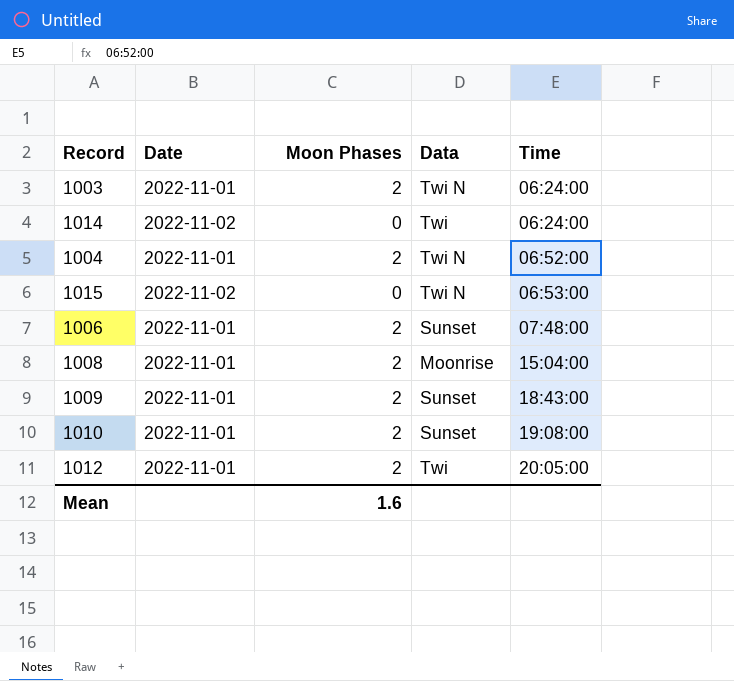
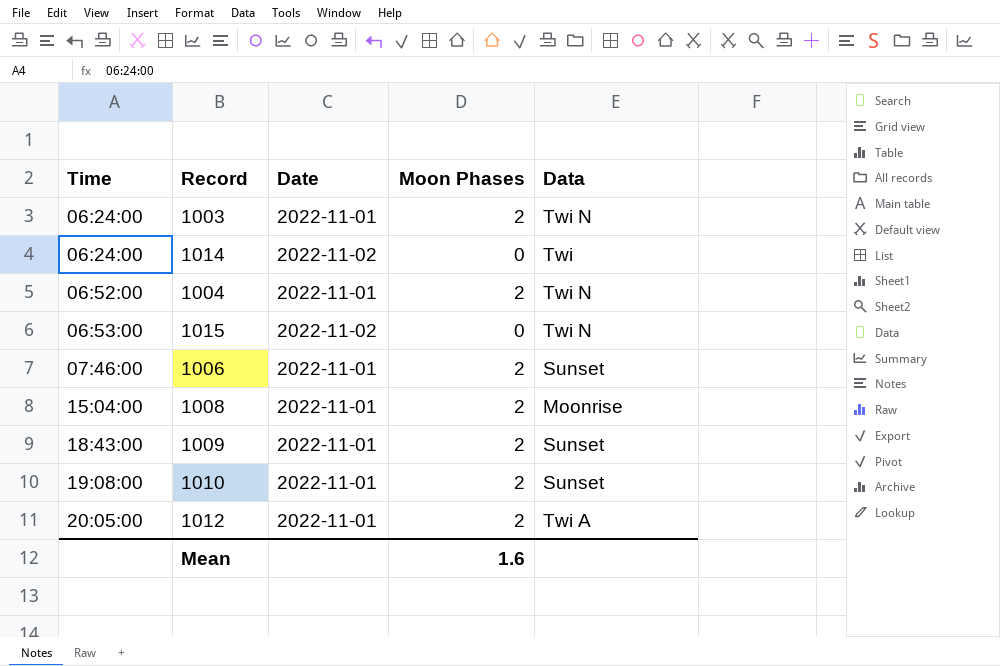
column Time | position: 5 -> 1
1006 | Time: 07:48:00 -> 07:46:00
1012 | Data: Twi -> Twi A

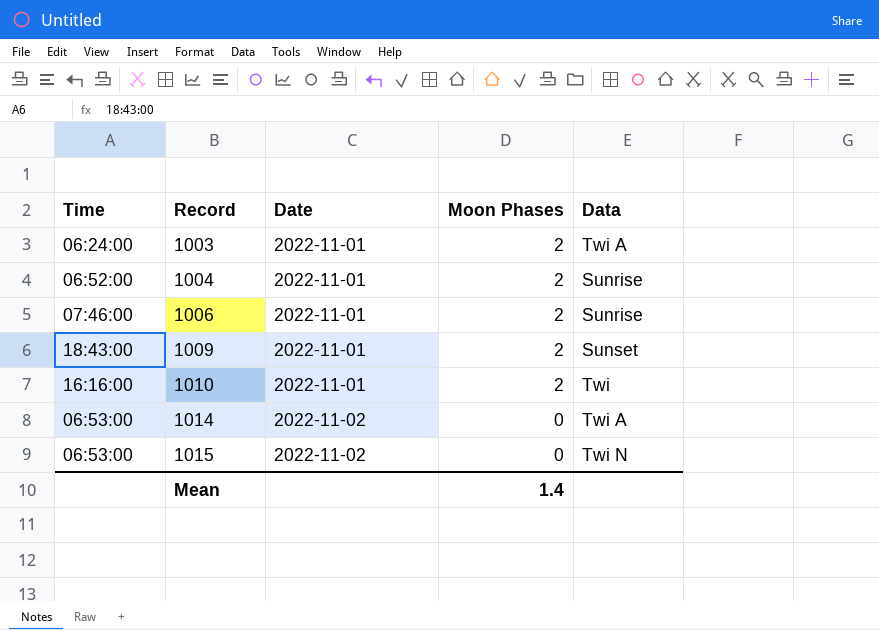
row order: Time ascending -> Record ascending
row 1008: 15:04:00 | 2022-11-01 | 2 | Moonrise -> none
row 1012: 20:05:00 | 2022-11-01 | 2 | Twi A -> none
1003 | Data: Twi N -> Twi A
1004 | Data: Twi N -> Sunrise
1006 | Data: Sunset -> Sunrise
1010 | Time: 19:08:00 -> 16:16:00
1010 | Data: Sunset -> Twi
1014 | Time: 06:24:00 -> 06:53:00
1014 | Data: Twi -> Twi A
Mean | Moon Phases: 1.6 -> 1.4

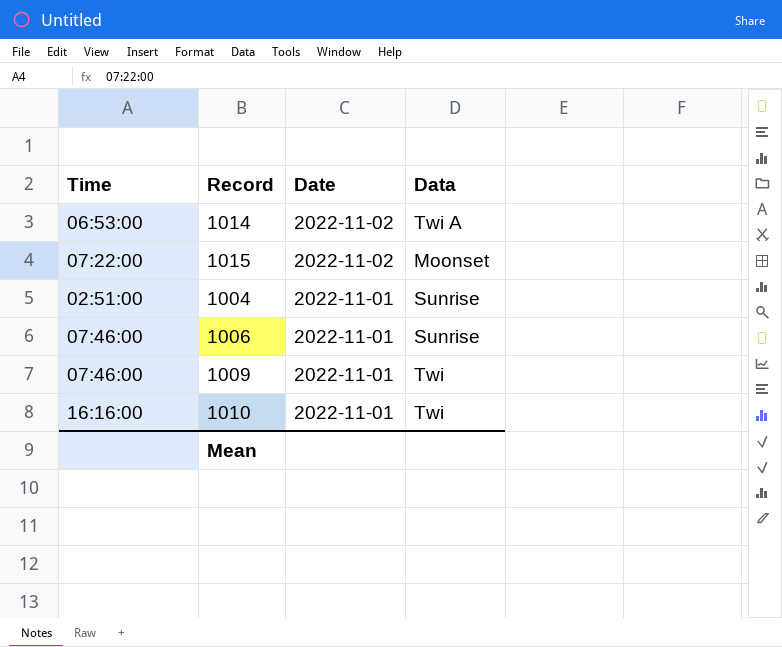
row order: Record ascending -> Date descending
column Moon Phases | position: 4 -> none
row 1003: 06:24:00 | 2022-11-01 | 2 | Twi A -> none
1015 | Time: 06:53:00 -> 07:22:00
1015 | Data: Twi N -> Moonset
1004 | Time: 06:52:00 -> 02:51:00
1009 | Time: 18:43:00 -> 07:46:00
1009 | Data: Sunset -> Twi

